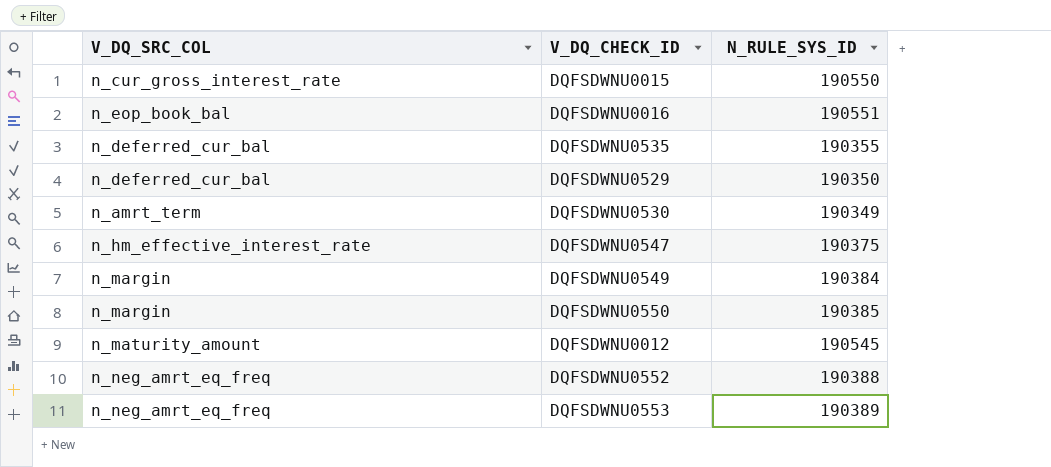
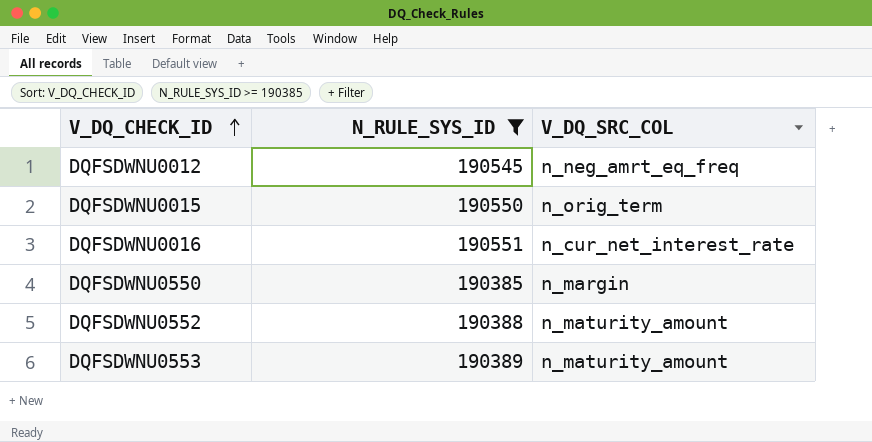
filter: none -> N_RULE_SYS_ID >= 190385
row order: none -> V_DQ_CHECK_ID ascending
column V_DQ_SRC_COL | position: 1 -> 3
DQFSDWNU0012 | V_DQ_SRC_COL: n_maturity_amount -> n_neg_amrt_eq_freq
DQFSDWNU0015 | V_DQ_SRC_COL: n_cur_gross_interest_rate -> n_orig_term
DQFSDWNU0016 | V_DQ_SRC_COL: n_eop_book_bal -> n_cur_net_interest_rate
DQFSDWNU0552 | V_DQ_SRC_COL: n_neg_amrt_eq_freq -> n_maturity_amount
DQFSDWNU0553 | V_DQ_SRC_COL: n_neg_amrt_eq_freq -> n_maturity_amount

